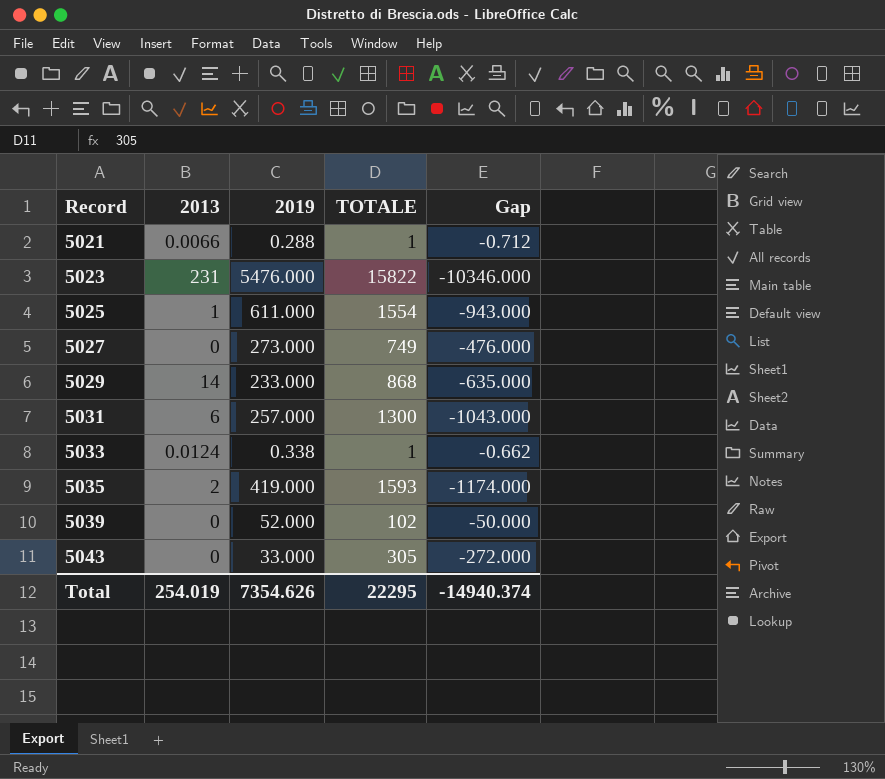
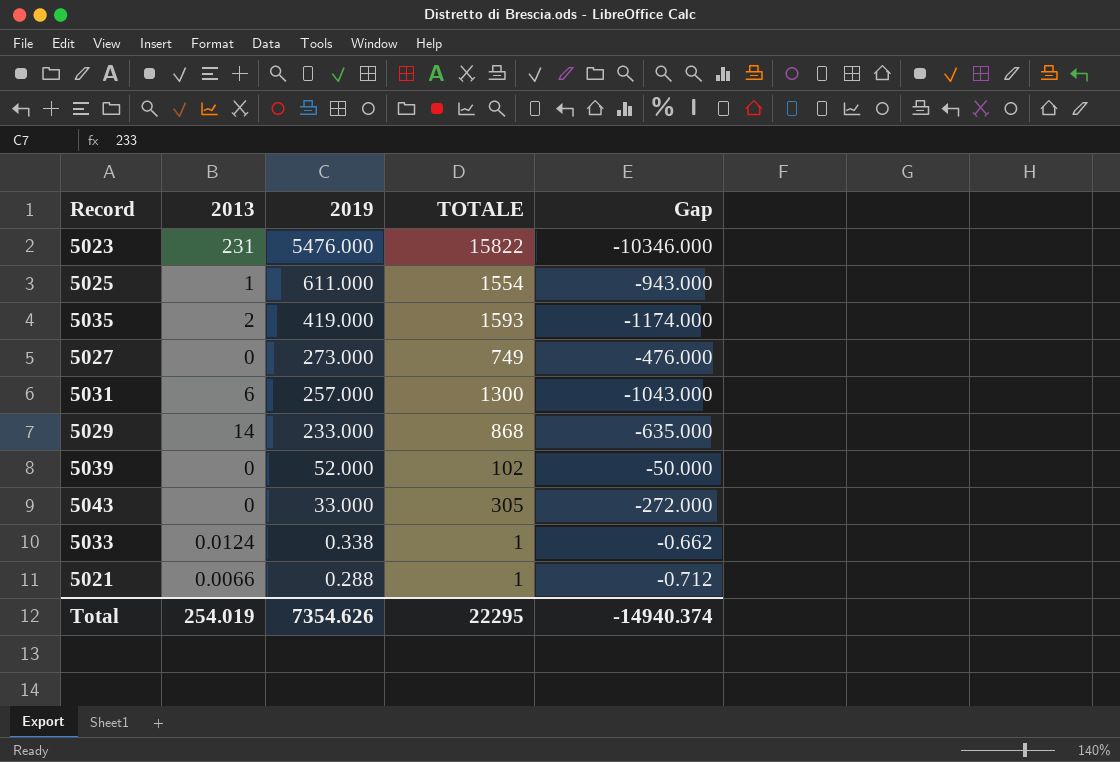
row order: Record ascending -> 2019 descending

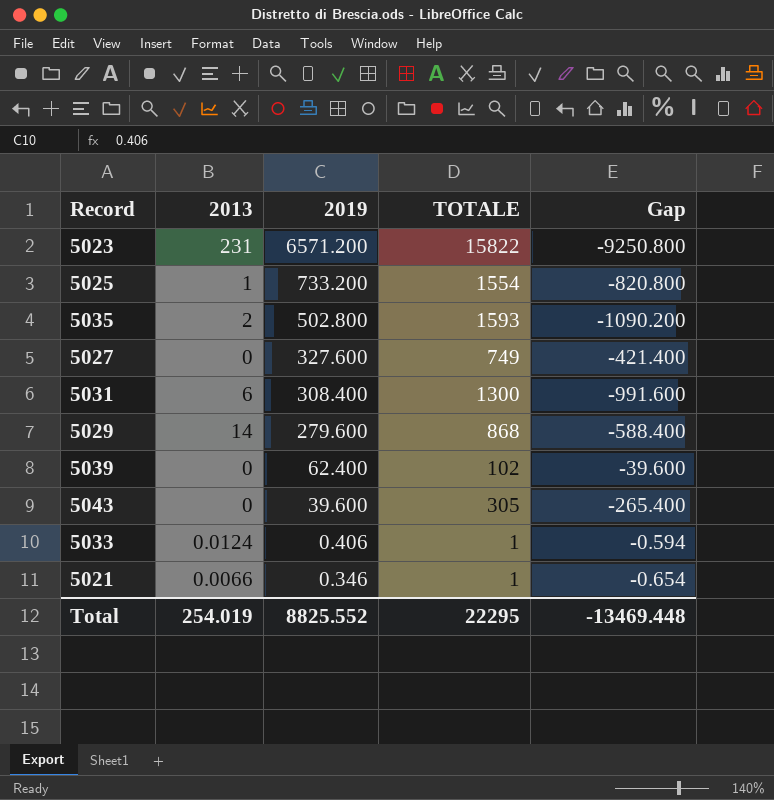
5023 | 2019: 5476.000 -> 6571.200
5023 | Gap: -10346.000 -> -9250.800
5025 | 2019: 611.000 -> 733.200
5025 | Gap: -943.000 -> -820.800
5035 | 2019: 419.000 -> 502.800
5035 | Gap: -1174.000 -> -1090.200
5027 | 2019: 273.000 -> 327.600
5027 | Gap: -476.000 -> -421.400
5031 | 2019: 257.000 -> 308.400
5031 | Gap: -1043.000 -> -991.600
5029 | 2019: 233.000 -> 279.600
5029 | Gap: -635.000 -> -588.400
5039 | 2019: 52.000 -> 62.400
5039 | Gap: -50.000 -> -39.600
5043 | 2019: 33.000 -> 39.600
5043 | Gap: -272.000 -> -265.400
5033 | 2019: 0.338 -> 0.406
5033 | Gap: -0.662 -> -0.594
5021 | 2019: 0.288 -> 0.346
5021 | Gap: -0.712 -> -0.654
Total | 2019: 7354.626 -> 8825.552
Total | Gap: -14940.374 -> -13469.448

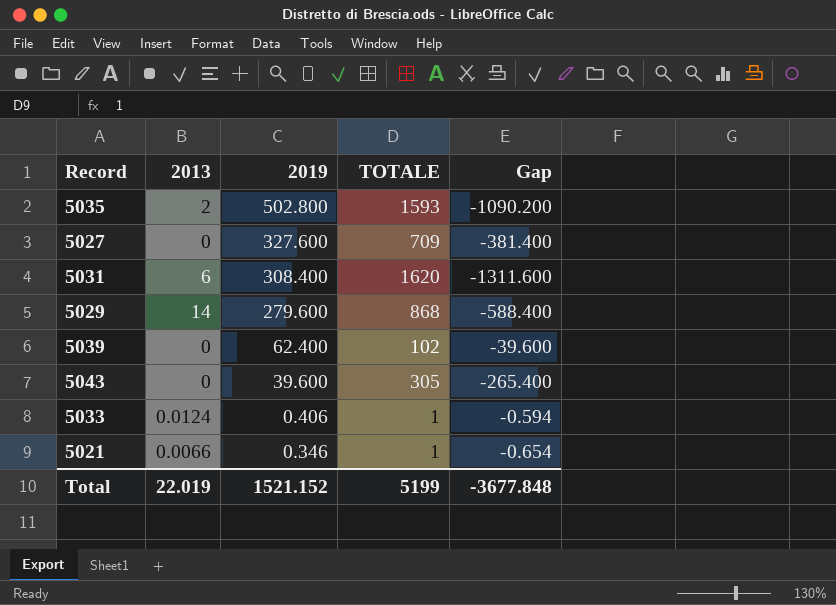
row 5023: 231 | 6571.200 | 15822 | -9250.800 -> none
row 5025: 1 | 733.200 | 1554 | -820.800 -> none
5027 | TOTALE: 749 -> 709
5027 | Gap: -421.400 -> -381.400
5031 | TOTALE: 1300 -> 1620
5031 | Gap: -991.600 -> -1311.600
Total | 2013: 254.019 -> 22.019
Total | 2019: 8825.552 -> 1521.152
Total | TOTALE: 22295 -> 5199
Total | Gap: -13469.448 -> -3677.848

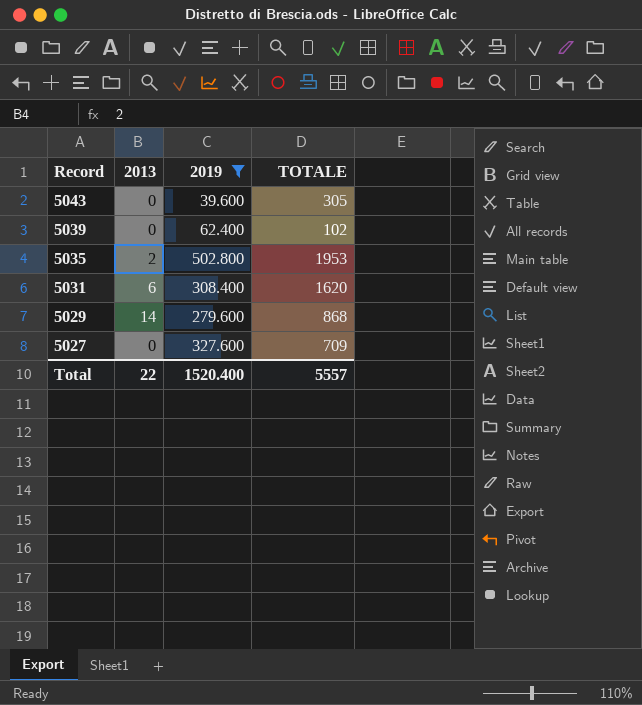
filter: none -> 2019 >= 39.600
row order: 2019 descending -> Record descending
column Gap | formula: [2019] - [TOTALE] -> none
5035 | TOTALE: 1593 -> 1953
Total | 2013: 22.019 -> 22
Total | 2019: 1521.152 -> 1520.400
Total | TOTALE: 5199 -> 5557

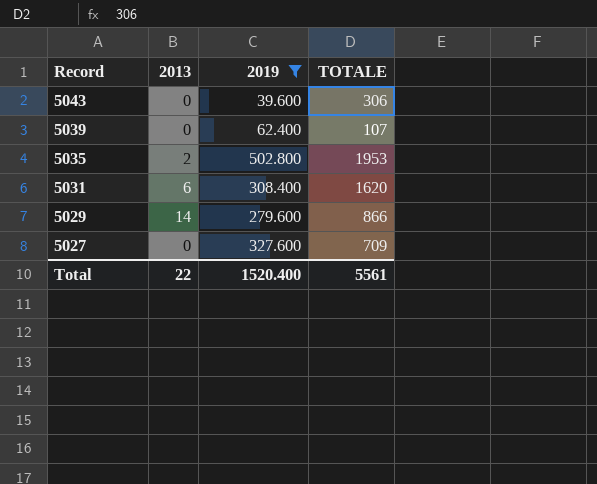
5043 | TOTALE: 305 -> 306
5039 | TOTALE: 102 -> 107
5029 | TOTALE: 868 -> 866
Total | TOTALE: 5557 -> 5561

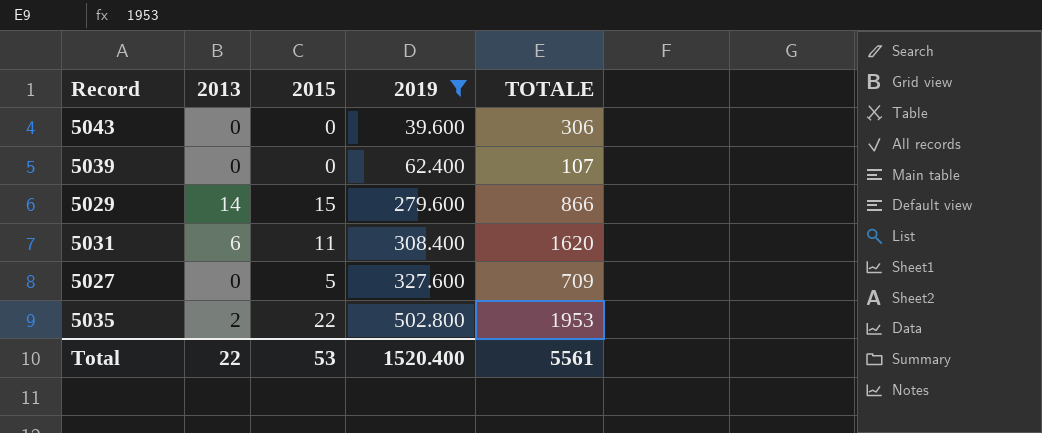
row order: Record descending -> 2019 ascending
column 2015 | position: none -> 3

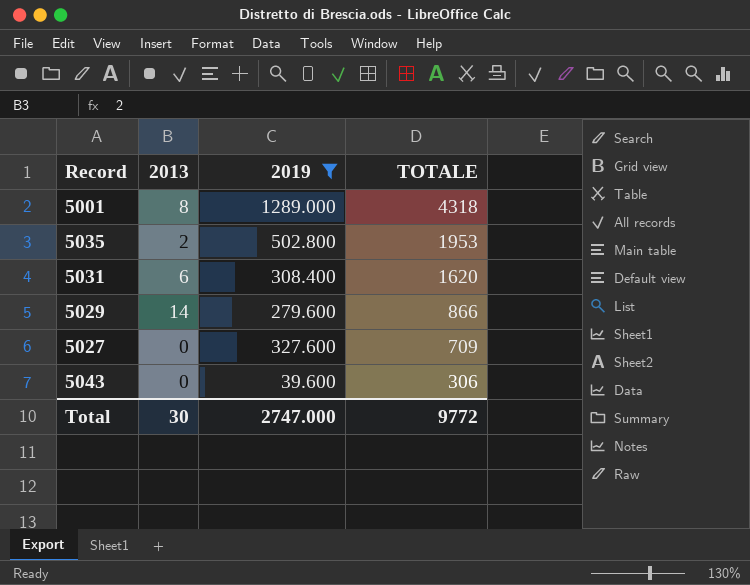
row order: 2019 ascending -> TOTALE descending
column 2015 | position: 3 -> none
row 5039: 0 | 0 | 62.400 | 107 -> none
row 5001: none -> 8 | 1289.000 | 4318
Total | 2013: 22 -> 30
Total | 2019: 1520.400 -> 2747.000
Total | TOTALE: 5561 -> 9772

